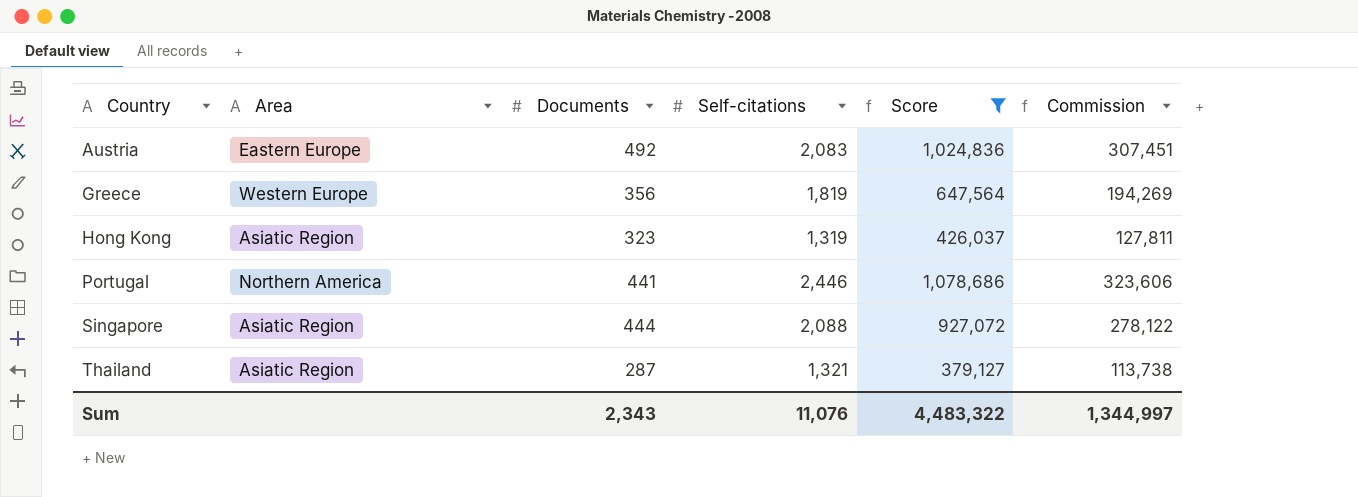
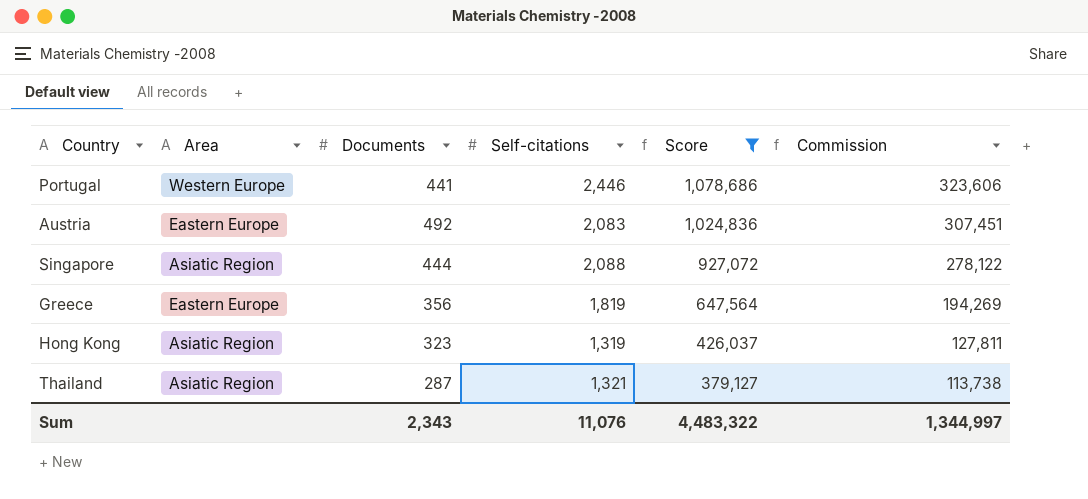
row order: Country ascending -> Score descending
Portugal | Area: Northern America -> Western Europe
Greece | Area: Western Europe -> Eastern Europe

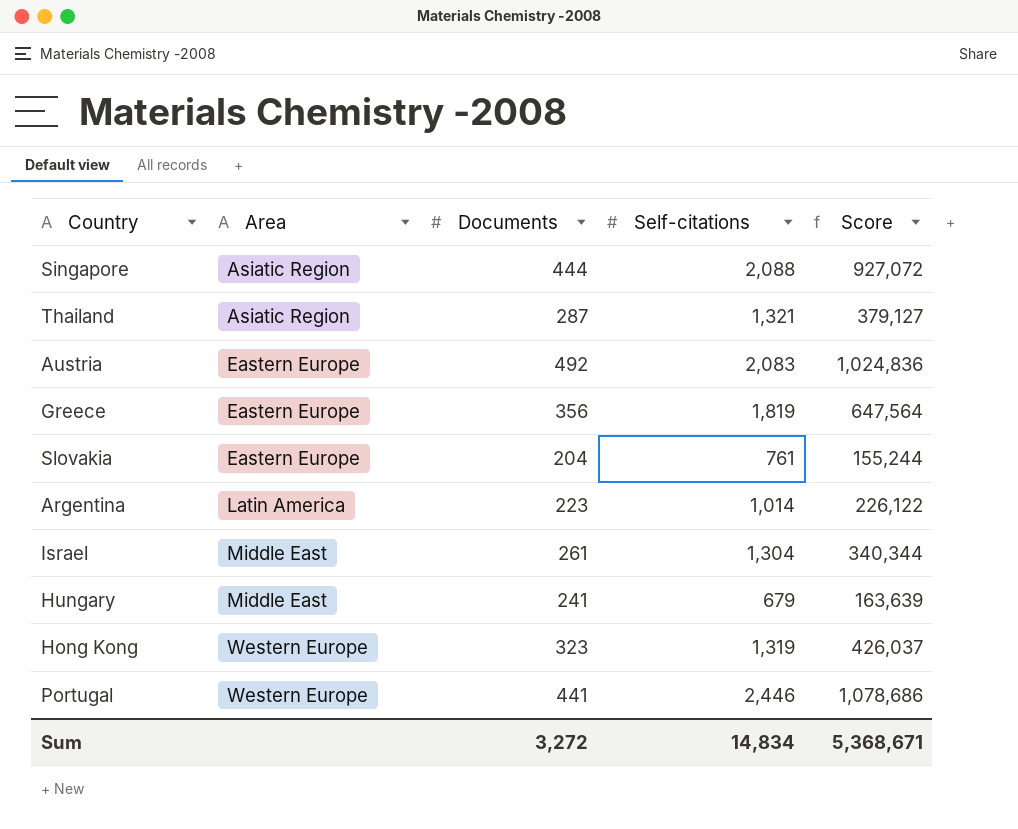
filter: Score >= 379,127 -> none
row order: Score descending -> Area ascending
column Commission | formula: [Score] * 0.3 -> none
Hong Kong | Area: Asiatic Region -> Western Europe
Sum | Documents: 2,343 -> 3,272
Sum | Self-citations: 11,076 -> 14,834
Sum | Score: 4,483,322 -> 5,368,671

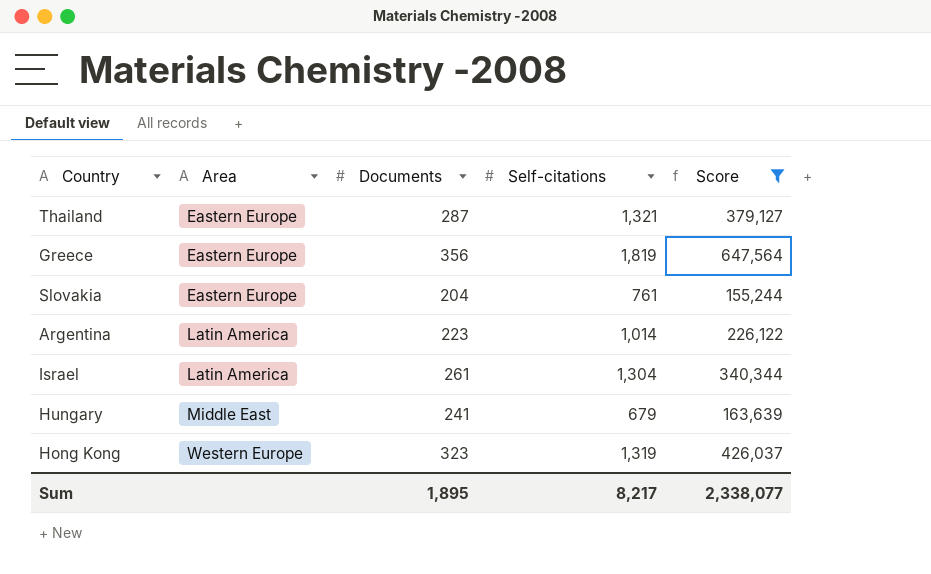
filter: none -> Score <= 647,564
Thailand | Area: Asiatic Region -> Eastern Europe
Israel | Area: Middle East -> Latin America
Sum | Documents: 3,272 -> 1,895
Sum | Self-citations: 14,834 -> 8,217
Sum | Score: 5,368,671 -> 2,338,077

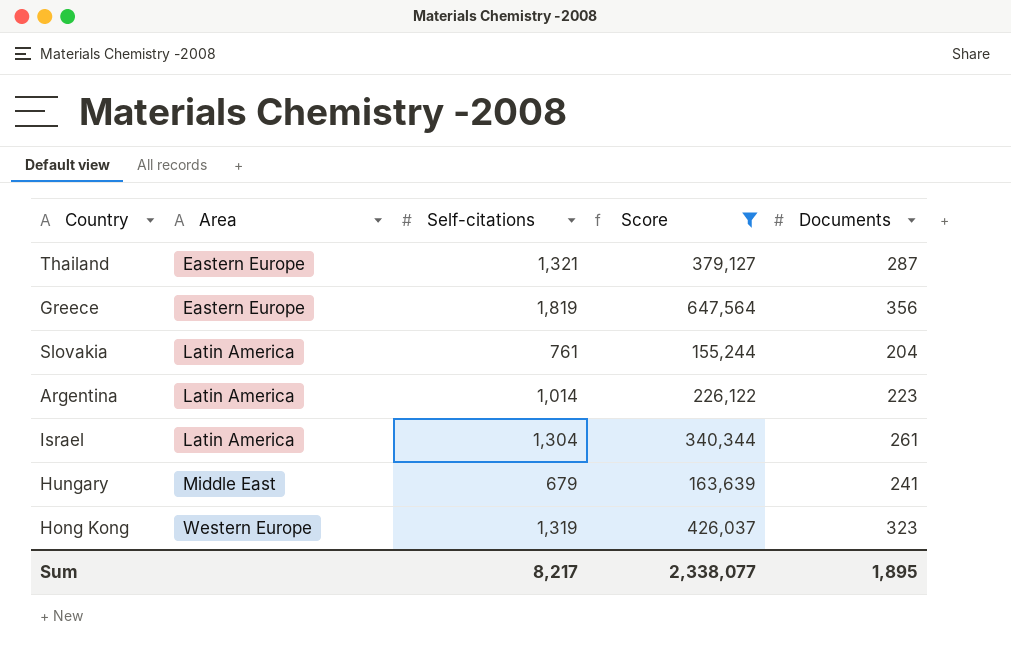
column Documents | position: 3 -> 5
Slovakia | Area: Eastern Europe -> Latin America

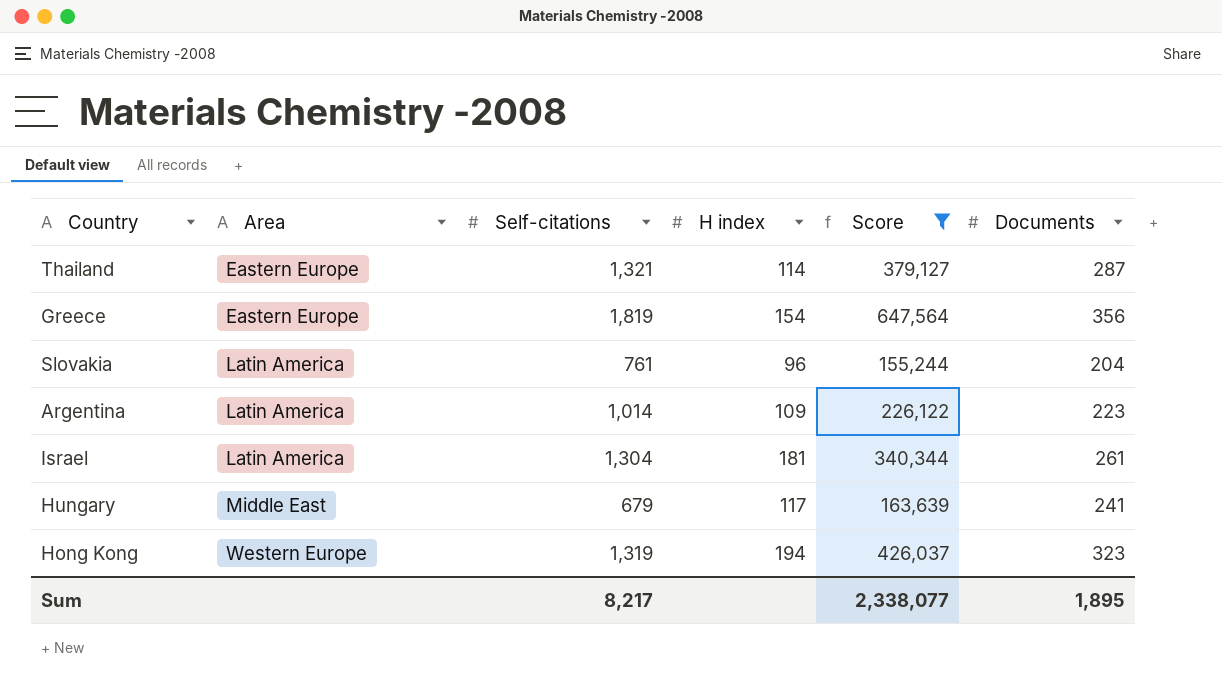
column H index | position: none -> 4

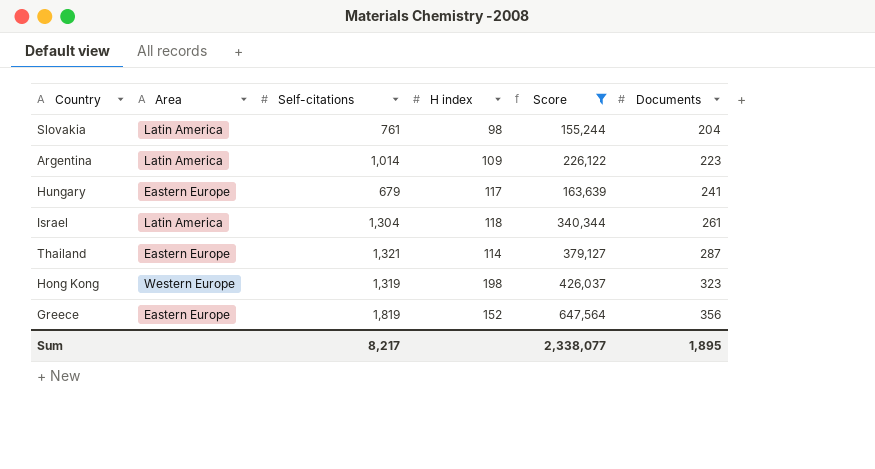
row order: Area ascending -> Documents ascending
Slovakia | H index: 96 -> 98
Hungary | Area: Middle East -> Eastern Europe
Israel | H index: 181 -> 118
Hong Kong | H index: 194 -> 198
Greece | H index: 154 -> 152

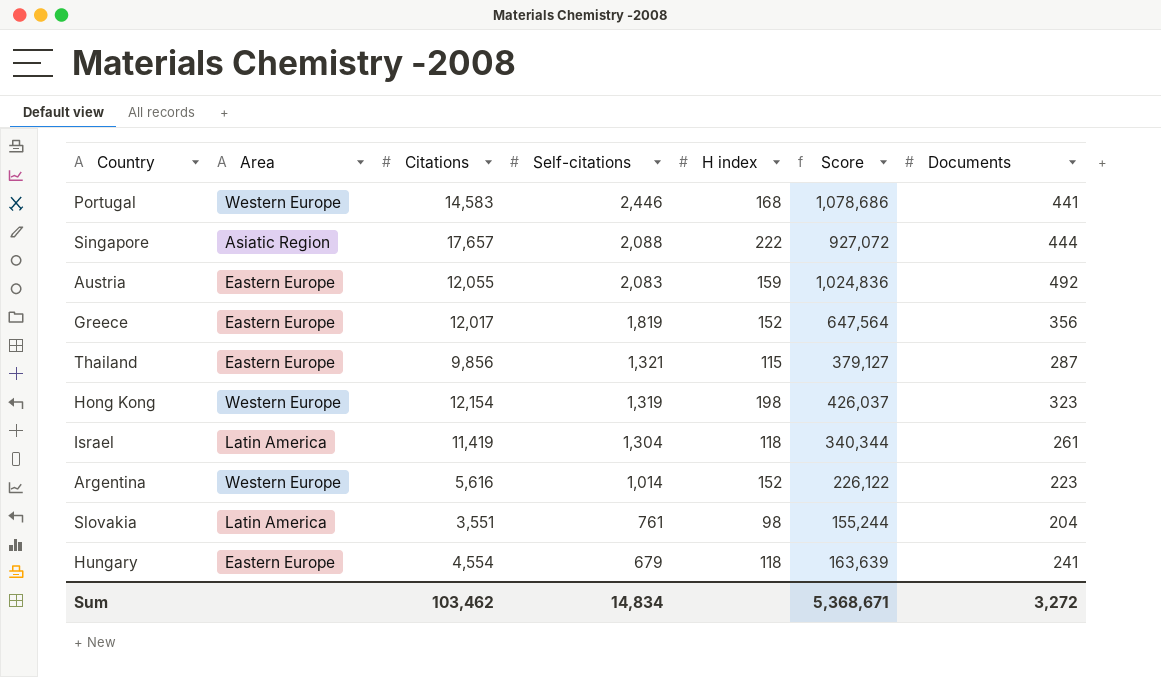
filter: Score <= 647,564 -> none
row order: Documents ascending -> Self-citations descending
column Citations | position: none -> 3
Thailand | H index: 114 -> 115
Argentina | Area: Latin America -> Western Europe
Argentina | H index: 109 -> 152
Hungary | H index: 117 -> 118
Sum | Self-citations: 8,217 -> 14,834
Sum | Score: 2,338,077 -> 5,368,671
Sum | Documents: 1,895 -> 3,272

